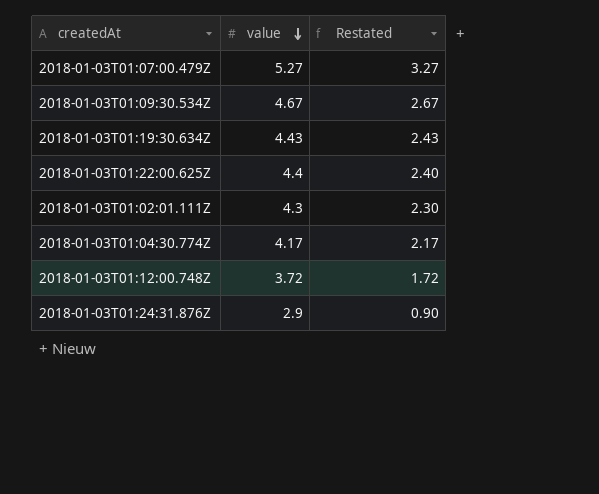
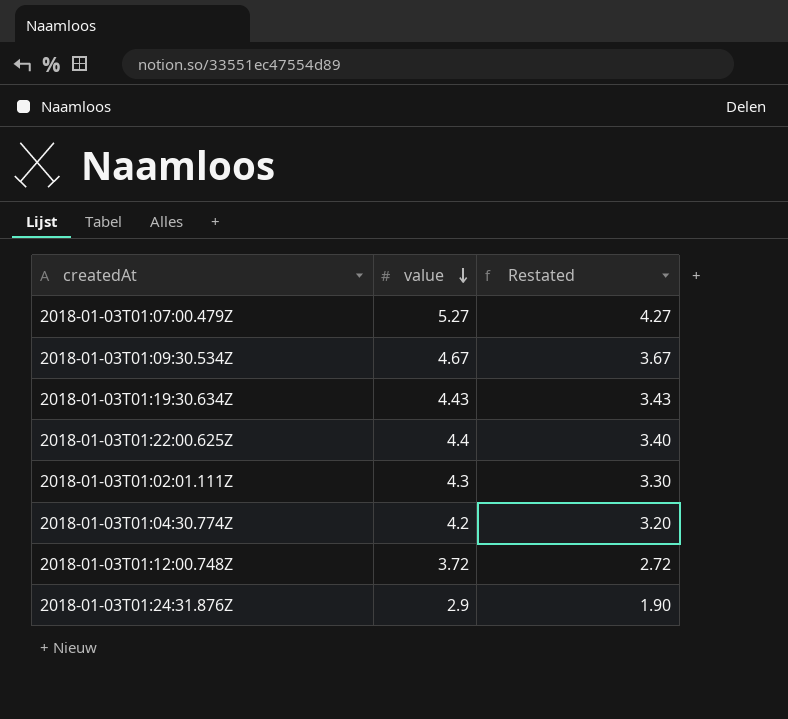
column Restated | formula: [value] - 2 -> [value] - 1
2018-01-03T01:04:30.774Z | value: 4.17 -> 4.2

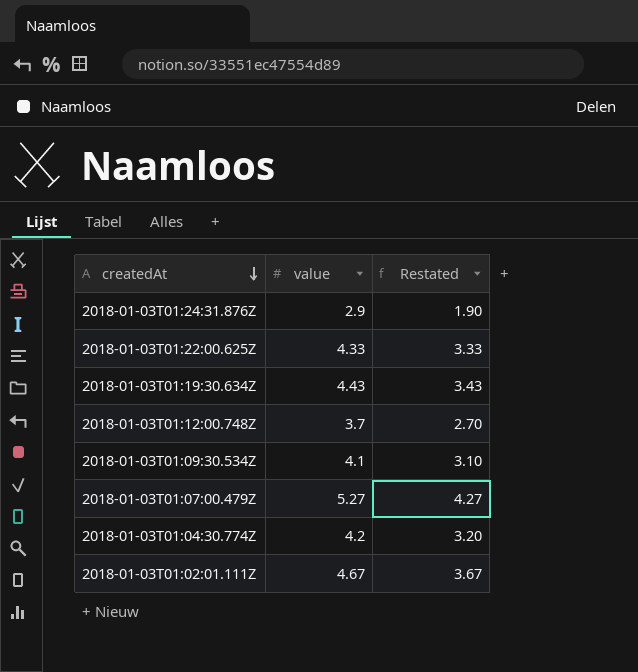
row order: value descending -> createdAt descending
2018-01-03T01:22:00.625Z | value: 4.4 -> 4.33
2018-01-03T01:22:00.625Z | Restated: 3.40 -> 3.33
2018-01-03T01:12:00.748Z | value: 3.72 -> 3.7
2018-01-03T01:12:00.748Z | Restated: 2.72 -> 2.70
2018-01-03T01:09:30.534Z | value: 4.67 -> 4.1
2018-01-03T01:09:30.534Z | Restated: 3.67 -> 3.10
2018-01-03T01:02:01.111Z | value: 4.3 -> 4.67
2018-01-03T01:02:01.111Z | Restated: 3.30 -> 3.67

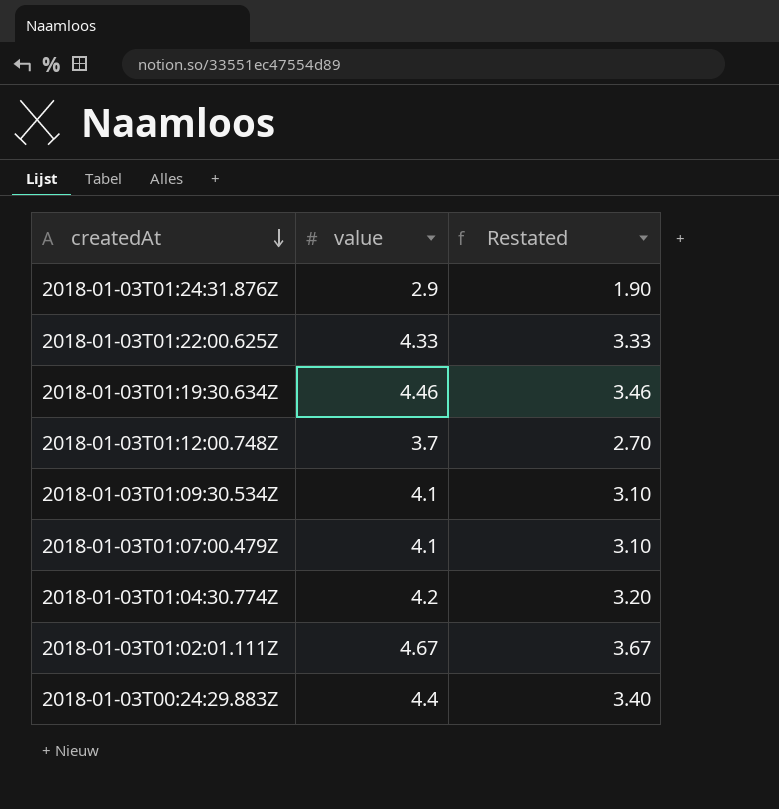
2018-01-03T01:19:30.634Z | value: 4.43 -> 4.46
2018-01-03T01:19:30.634Z | Restated: 3.43 -> 3.46
2018-01-03T01:07:00.479Z | value: 5.27 -> 4.1
2018-01-03T01:07:00.479Z | Restated: 4.27 -> 3.10
row 2018-01-03T00:24:29.883Z: none -> 4.4 | 3.40

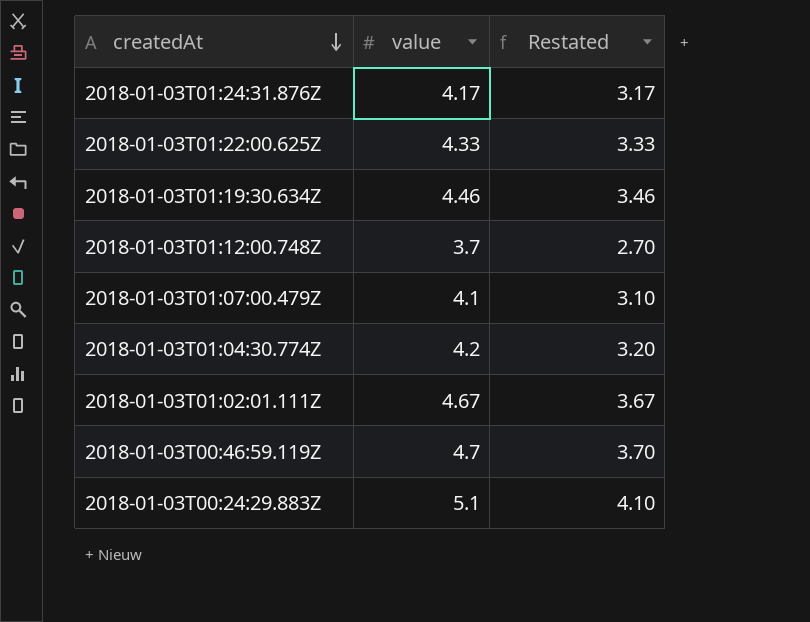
row 2018-01-03T01:09:30.534Z: 4.1 | 3.10 -> none
2018-01-03T01:24:31.876Z | value: 2.9 -> 4.17
2018-01-03T01:24:31.876Z | Restated: 1.90 -> 3.17
row 2018-01-03T00:46:59.119Z: none -> 4.7 | 3.70
2018-01-03T00:24:29.883Z | value: 4.4 -> 5.1
2018-01-03T00:24:29.883Z | Restated: 3.40 -> 4.10

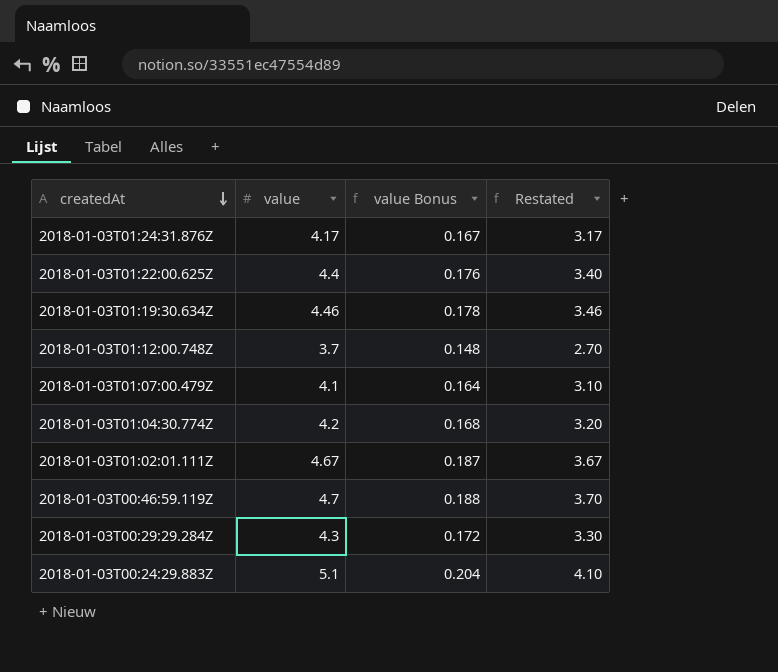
column value Bonus | formula: none -> [value] * 0.04
2018-01-03T01:22:00.625Z | value: 4.33 -> 4.4
2018-01-03T01:22:00.625Z | Restated: 3.33 -> 3.40
row 2018-01-03T00:29:29.284Z: none -> 4.3 | 0.172 | 3.30

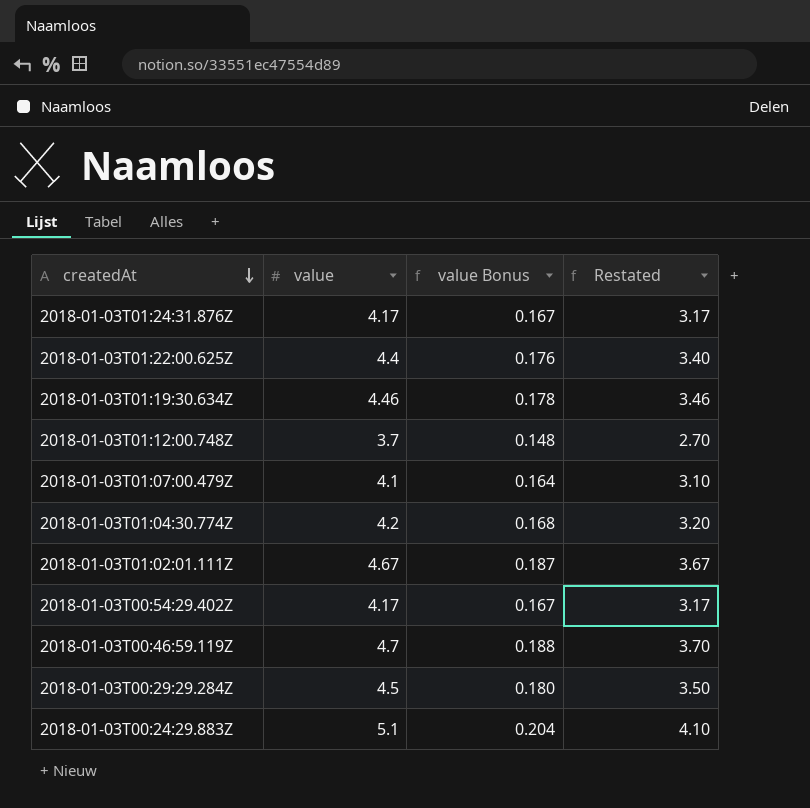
row 2018-01-03T00:54:29.402Z: none -> 4.17 | 0.167 | 3.17
2018-01-03T00:29:29.284Z | value: 4.3 -> 4.5
2018-01-03T00:29:29.284Z | value Bonus: 0.172 -> 0.180
2018-01-03T00:29:29.284Z | Restated: 3.30 -> 3.50

